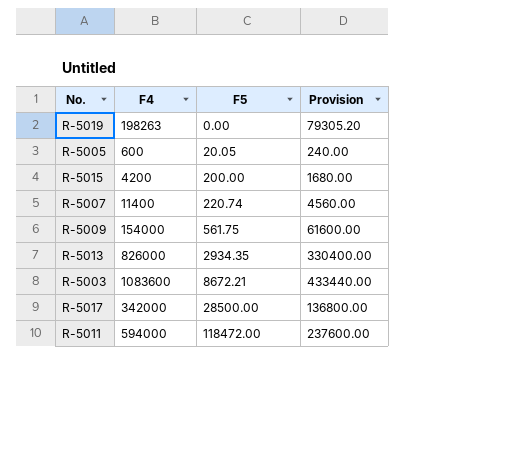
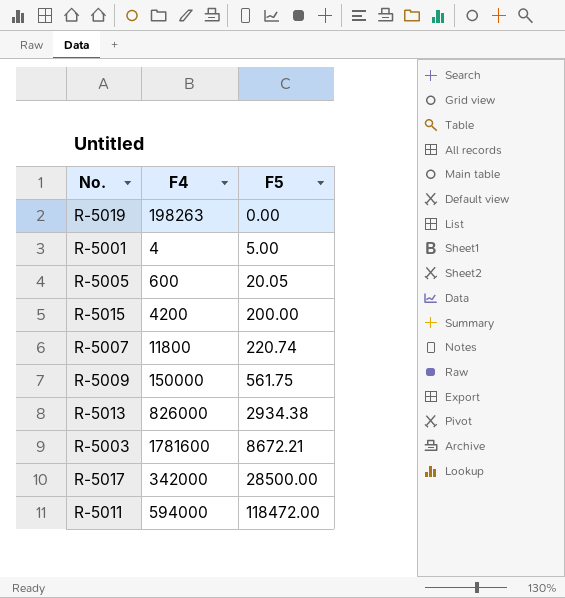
column Provision | formula: [F4] * 0.4 -> none
row R-5001: none -> 4 | 5.00
R-5007 | F4: 11400 -> 11800
R-5009 | F4: 154000 -> 150000
R-5013 | F5: 2934.35 -> 2934.38
R-5003 | F4: 1083600 -> 1781600

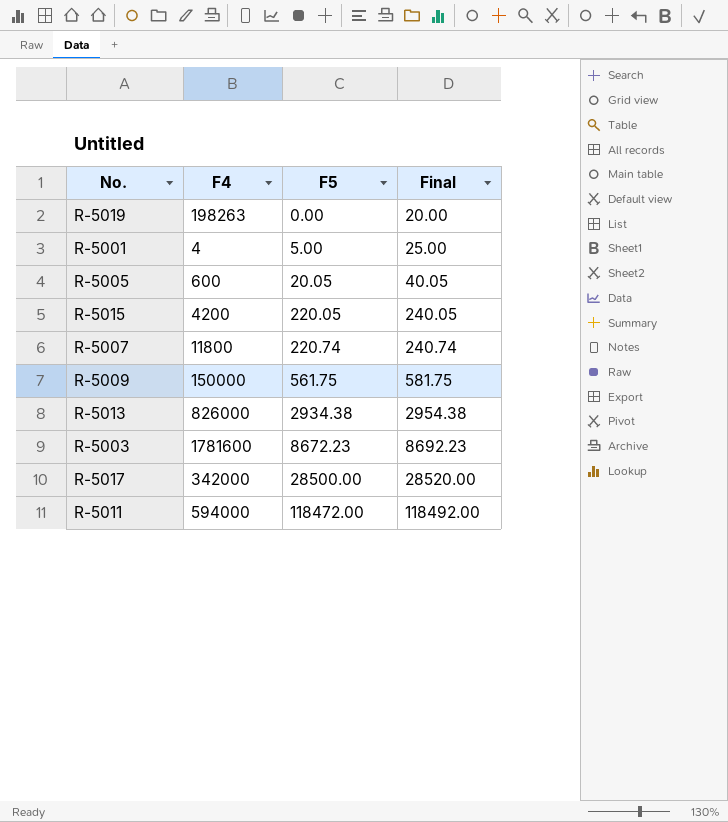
column Final | formula: none -> [F5] + 20
R-5015 | F5: 200.00 -> 220.05
R-5003 | F5: 8672.21 -> 8672.23

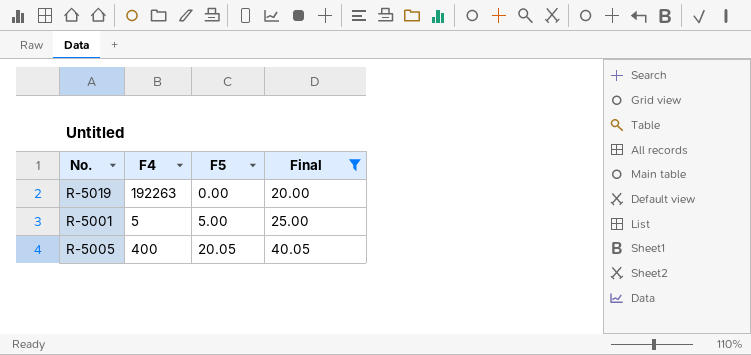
filter: none -> Final <= 40.05
R-5019 | F4: 198263 -> 192263
R-5001 | F4: 4 -> 5
R-5005 | F4: 600 -> 400

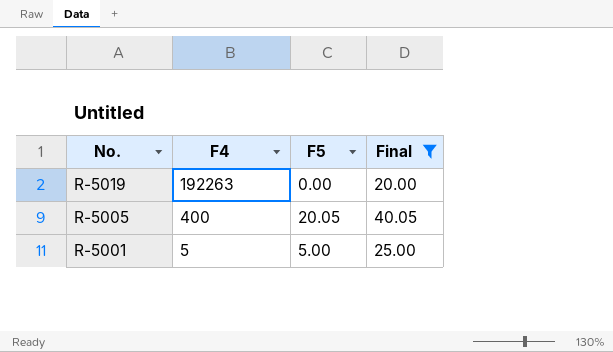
row order: F5 ascending -> No. descending

